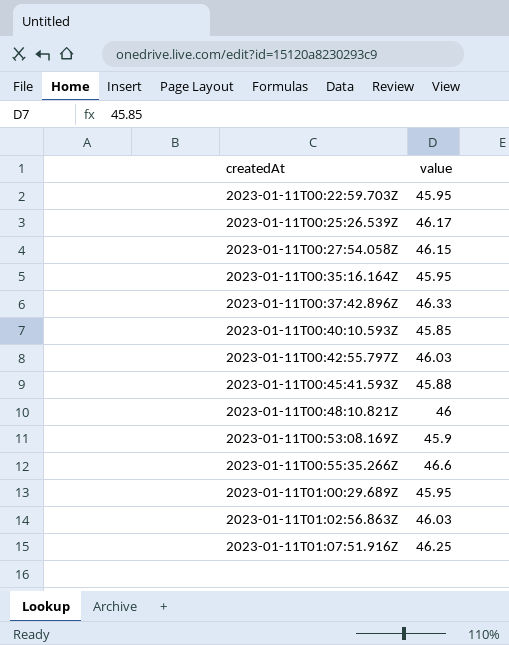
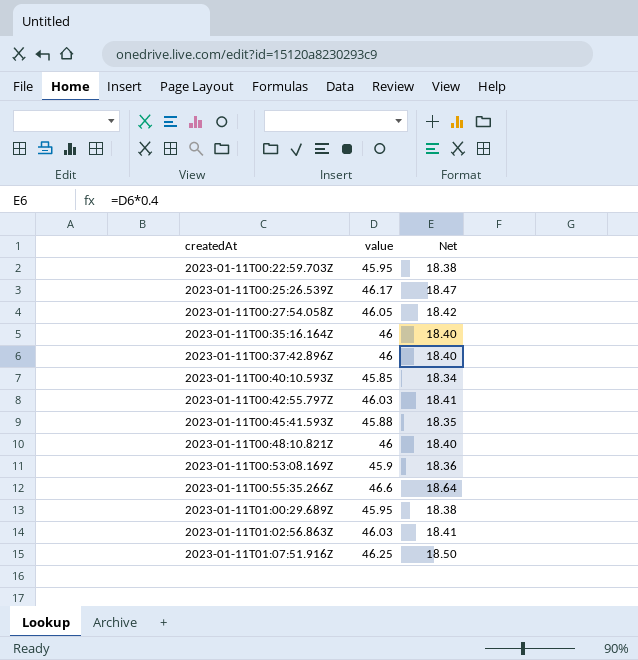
column Net | formula: none -> [value] * 0.4
2023-01-11T00:27:54.058Z | value: 46.15 -> 46.05
2023-01-11T00:35:16.164Z | value: 45.95 -> 46
2023-01-11T00:37:42.896Z | value: 46.33 -> 46

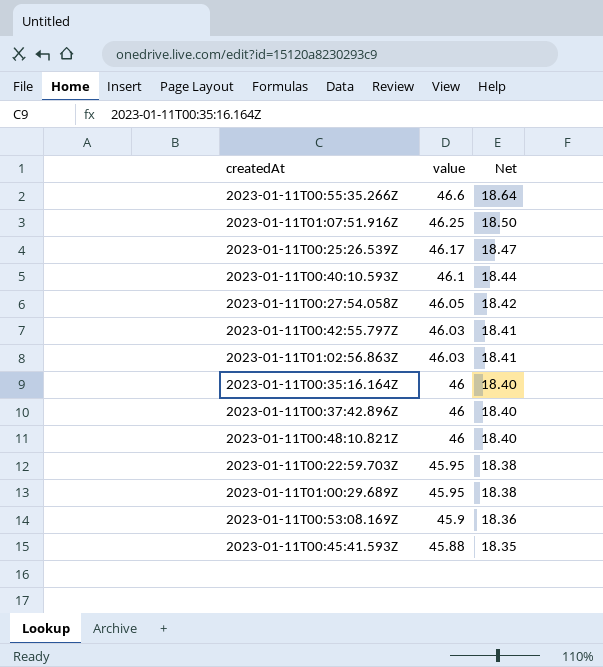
row order: createdAt ascending -> value descending
2023-01-11T00:40:10.593Z | value: 45.85 -> 46.1
2023-01-11T00:40:10.593Z | Net: 18.34 -> 18.44

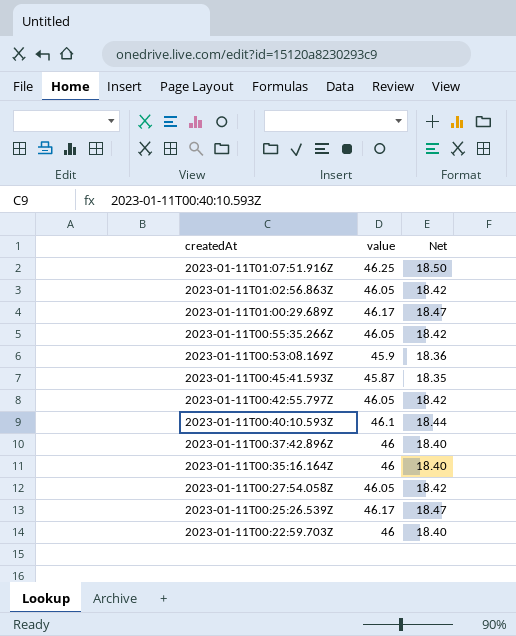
row order: value descending -> createdAt descending
row 2023-01-11T00:48:10.821Z: 46 | 18.40 -> none
2023-01-11T01:02:56.863Z | value: 46.03 -> 46.05
2023-01-11T01:02:56.863Z | Net: 18.41 -> 18.42
2023-01-11T01:00:29.689Z | value: 45.95 -> 46.17
2023-01-11T01:00:29.689Z | Net: 18.38 -> 18.47
2023-01-11T00:55:35.266Z | value: 46.6 -> 46.05
2023-01-11T00:55:35.266Z | Net: 18.64 -> 18.42
2023-01-11T00:45:41.593Z | value: 45.88 -> 45.87
2023-01-11T00:42:55.797Z | value: 46.03 -> 46.05
2023-01-11T00:42:55.797Z | Net: 18.41 -> 18.42
2023-01-11T00:22:59.703Z | value: 45.95 -> 46
2023-01-11T00:22:59.703Z | Net: 18.38 -> 18.40

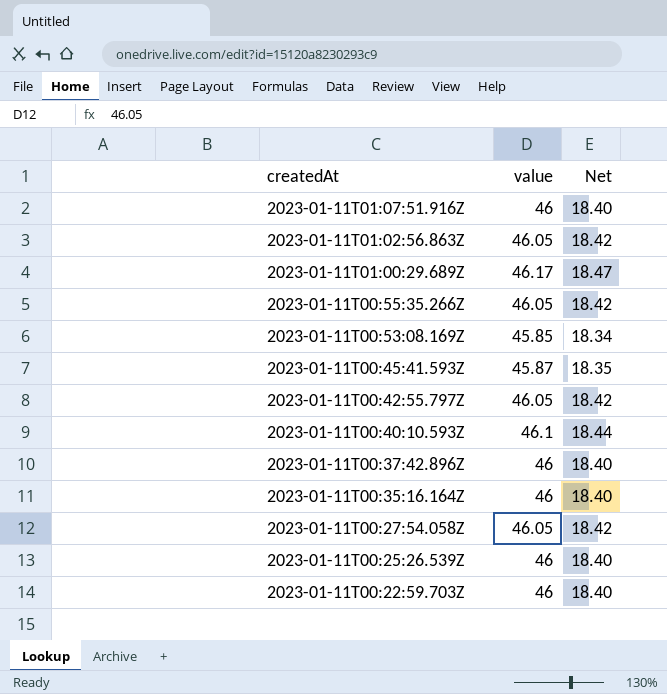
2023-01-11T01:07:51.916Z | value: 46.25 -> 46
2023-01-11T01:07:51.916Z | Net: 18.50 -> 18.40
2023-01-11T00:53:08.169Z | value: 45.9 -> 45.85
2023-01-11T00:53:08.169Z | Net: 18.36 -> 18.34
2023-01-11T00:25:26.539Z | value: 46.17 -> 46
2023-01-11T00:25:26.539Z | Net: 18.47 -> 18.40

